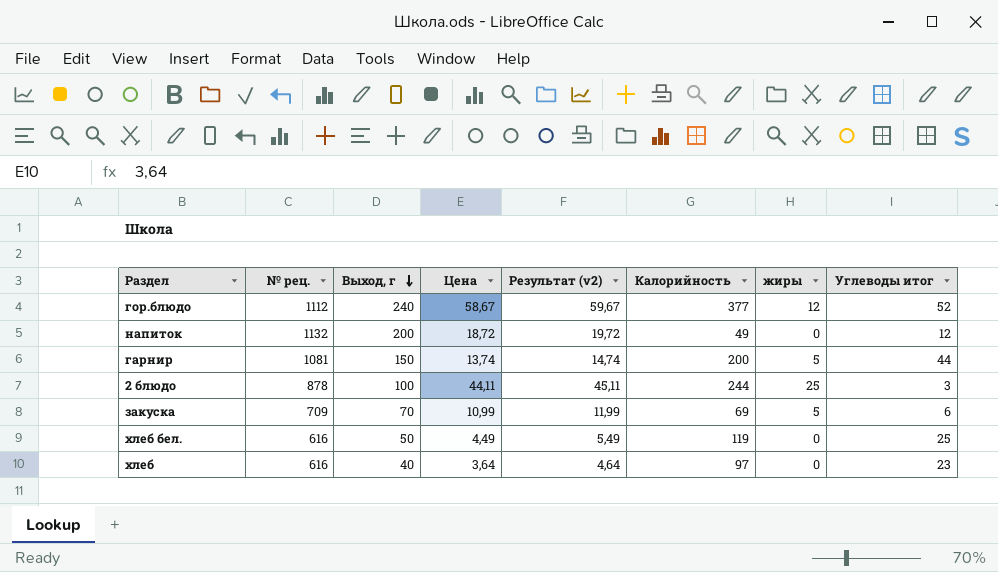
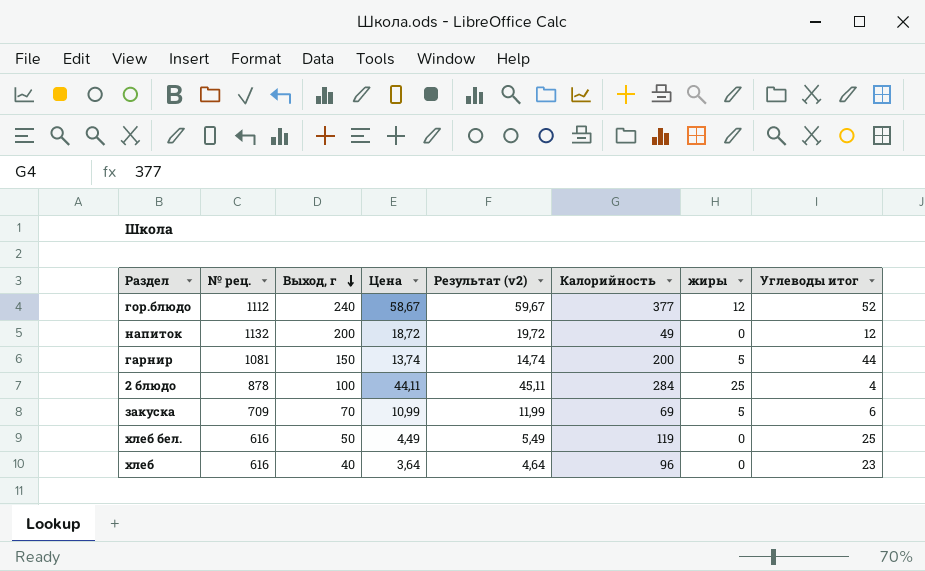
2 блюдо | Калорийность: 244 -> 284
2 блюдо | Углеводы итог: 3 -> 4
хлеб | Калорийность: 97 -> 96

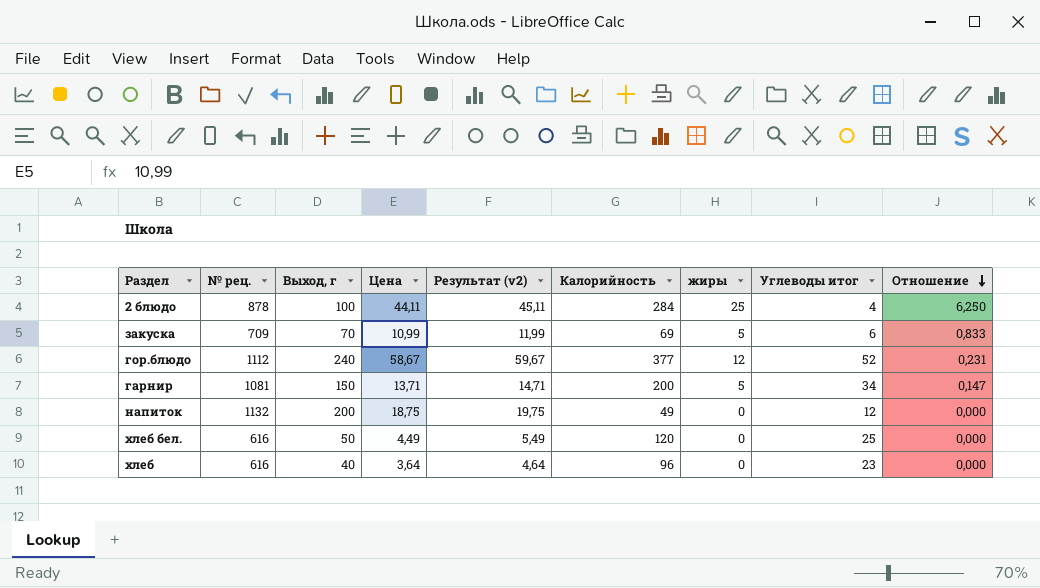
row order: Выход, г descending -> Отношение descending
column Отношение | formula: none -> [жиры] / [Углеводы итог]
гарнир | Цена: 13,74 -> 13,71
гарнир | Результат (v2): 14,74 -> 14,71
гарнир | Углеводы итог: 44 -> 34
напиток | Цена: 18,72 -> 18,75
напиток | Результат (v2): 19,72 -> 19,75
хлеб бел. | Калорийность: 119 -> 120

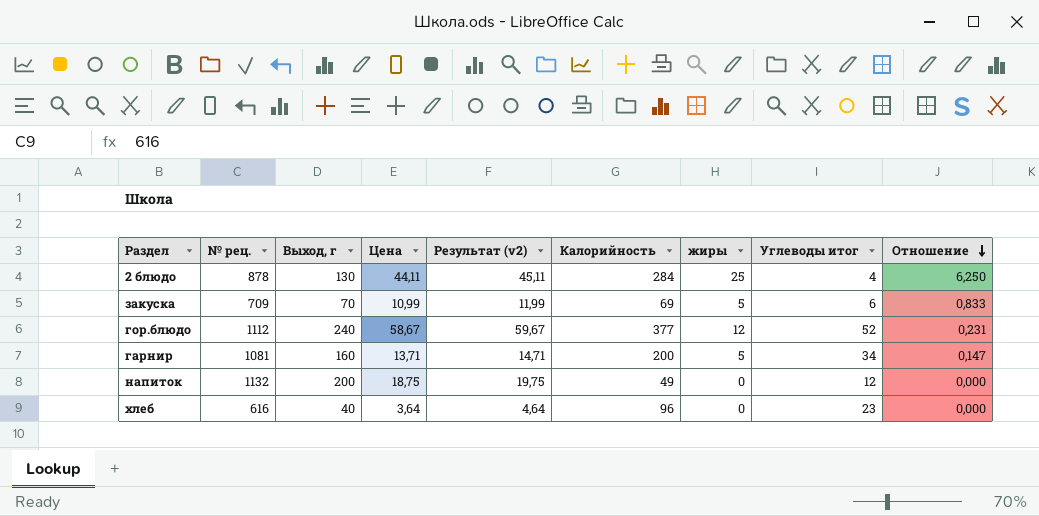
row хлеб бел.: 616 | 50 | 4,49 | 5,49 | 120 | 0 | 25 | 0,000 -> none
2 блюдо | Выход, г: 100 -> 130
гарнир | Выход, г: 150 -> 160

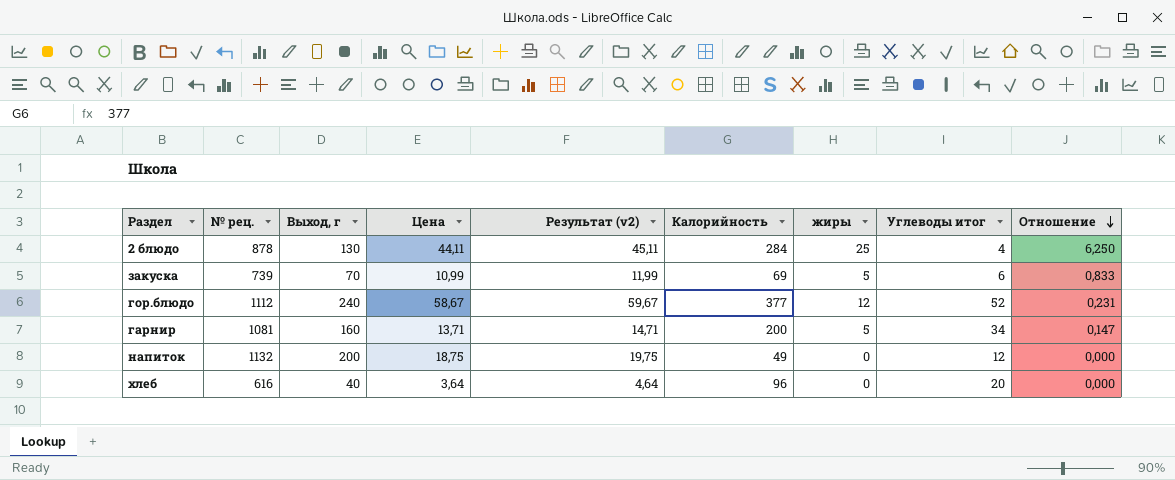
закуска | № рец.: 709 -> 739
хлеб | Углеводы итог: 23 -> 20

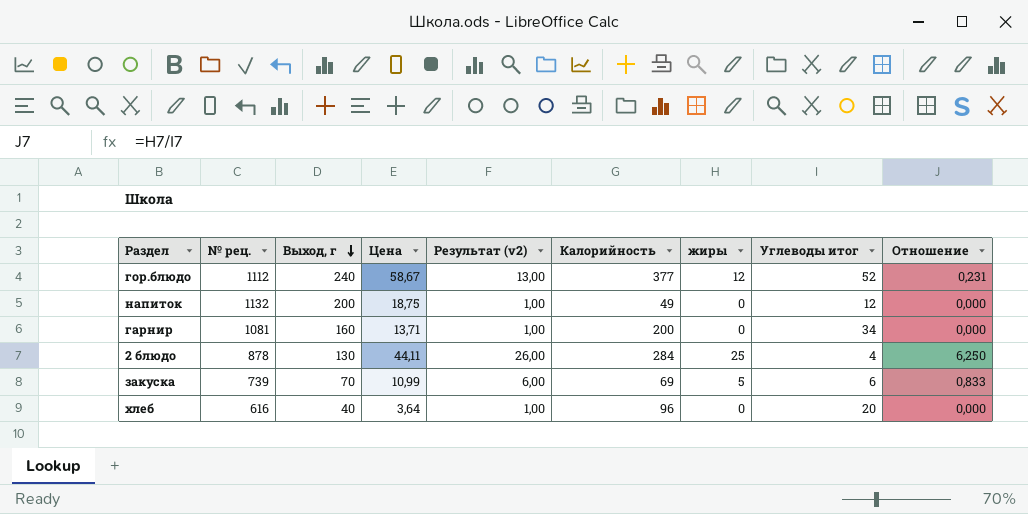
row order: Отношение descending -> Выход, г descending
column Результат (v2) | formula: [Цена] + 1 -> [жиры] + 1
гарнир | жиры: 5 -> 0
гарнир | Отношение: 0,147 -> 0,000

